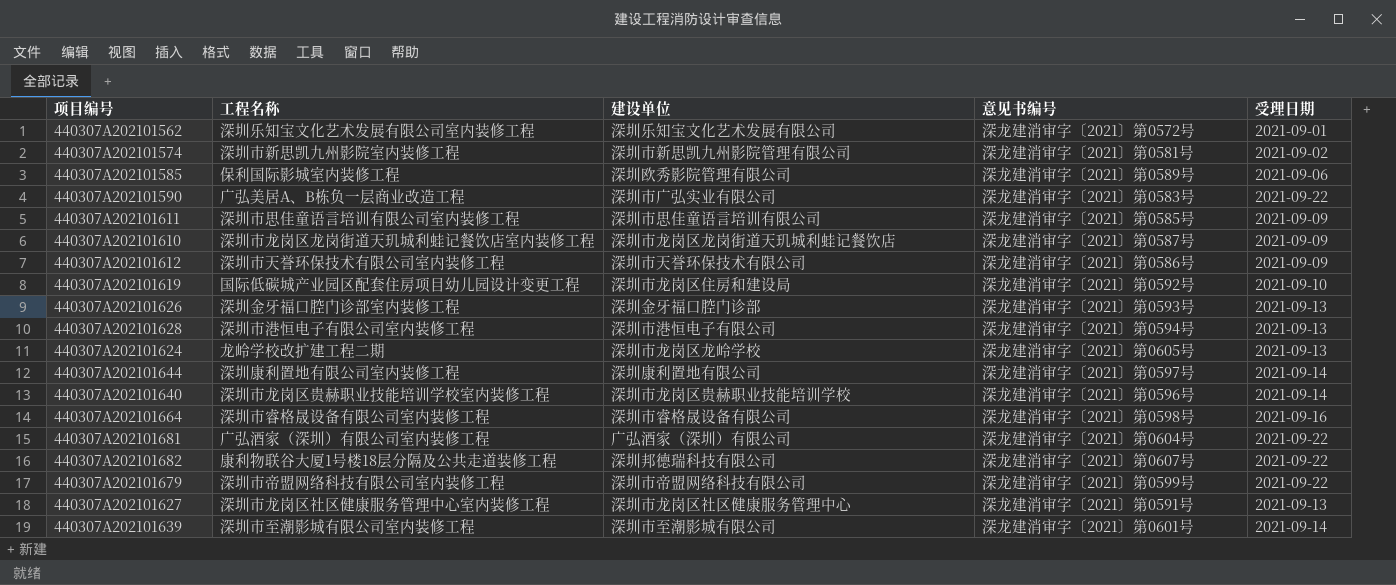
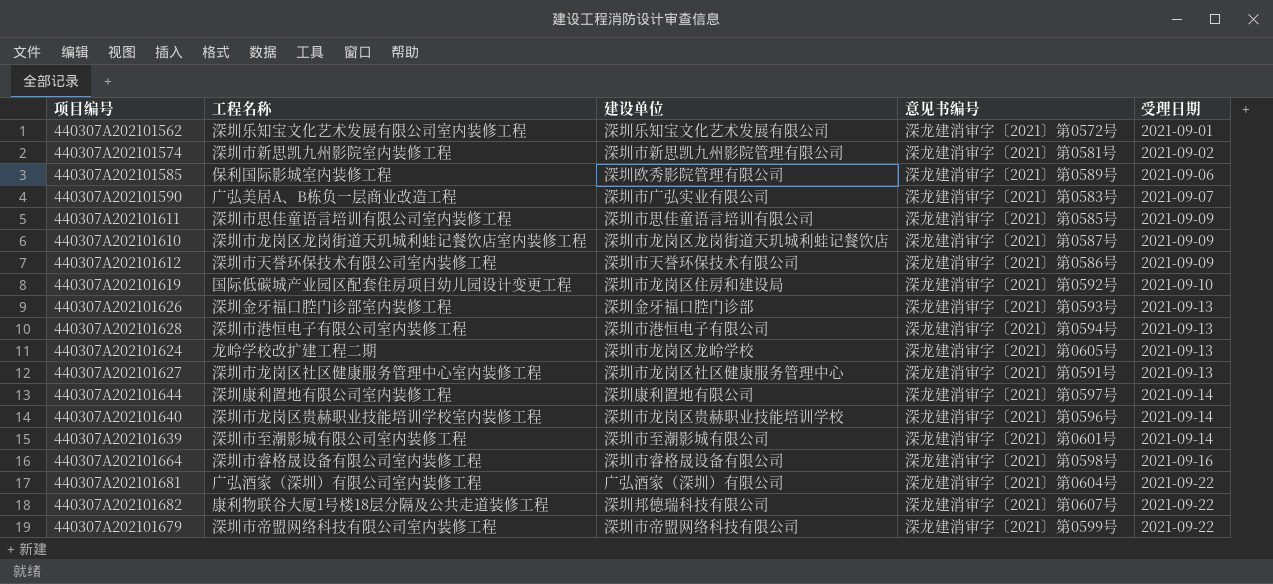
row order: none -> 受理日期 ascending
440307A202101590 | 受理日期: 2021-09-22 -> 2021-09-07

